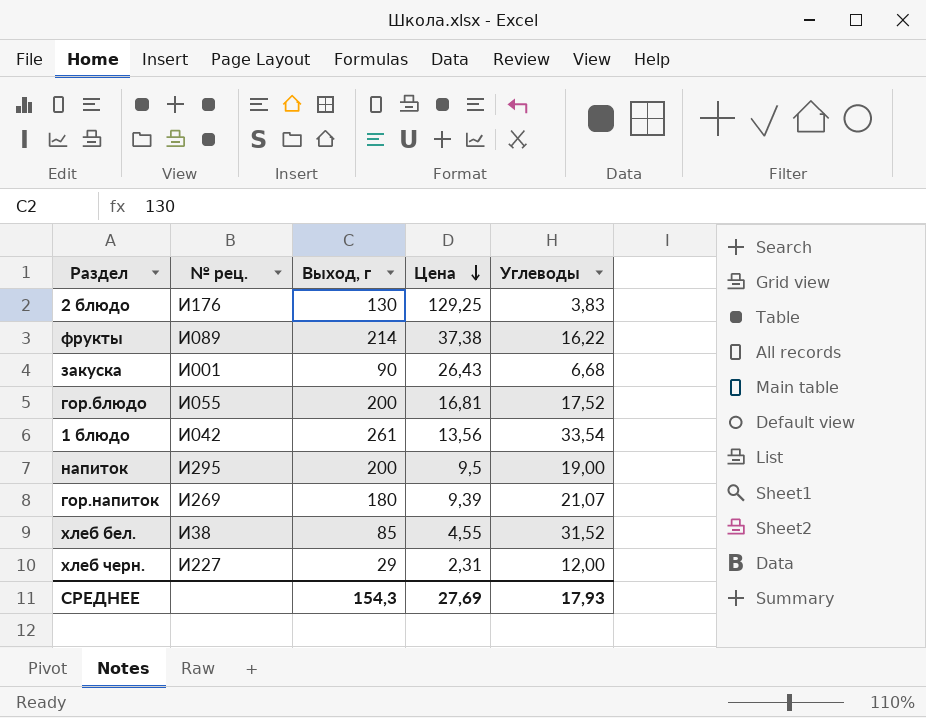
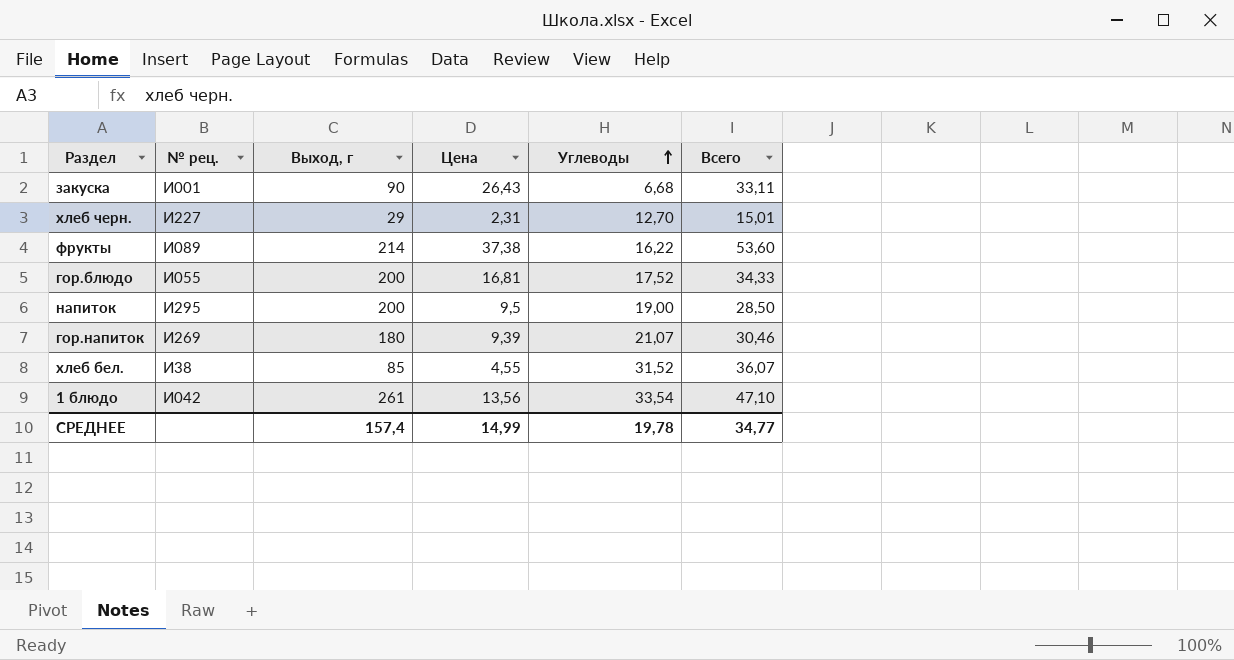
row order: Цена descending -> Углеводы ascending
column Всего | formula: none -> [Цена] + [Углеводы]
row 2 блюдо: И176 | 130 | 129,25 | 3,83 -> none
хлеб черн. | Углеводы: 12,00 -> 12,70
СРЕДНЕЕ | Выход, г: 154,3 -> 157,4
СРЕДНЕЕ | Цена: 27,69 -> 14,99
СРЕДНЕЕ | Углеводы: 17,93 -> 19,78

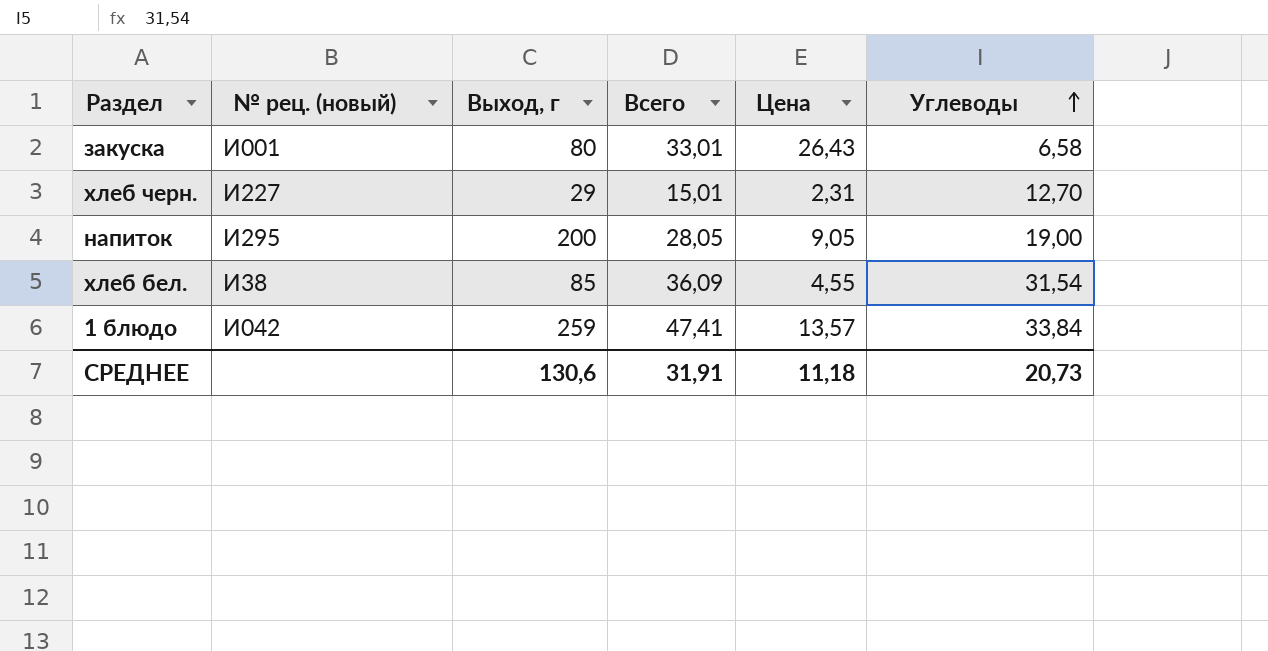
column name: № рец. -> № рец. (новый)
column Всего | position: 6 -> 4
row фрукты: И089 | 214 | 37,38 | 16,22 | 53,60 -> none
row гор.блюдо: И055 | 200 | 16,81 | 17,52 | 34,33 -> none
row гор.напиток: И269 | 180 | 9,39 | 21,07 | 30,46 -> none
закуска | Выход, г: 90 -> 80
закуска | Всего: 33,11 -> 33,01
закуска | Углеводы: 6,68 -> 6,58
напиток | Всего: 28,50 -> 28,05
напиток | Цена: 9,5 -> 9,05
хлеб бел. | Всего: 36,07 -> 36,09
хлеб бел. | Углеводы: 31,52 -> 31,54
1 блюдо | Выход, г: 261 -> 259
1 блюдо | Всего: 47,10 -> 47,41
1 блюдо | Цена: 13,56 -> 13,57
1 блюдо | Углеводы: 33,54 -> 33,84
СРЕДНЕЕ | Выход, г: 157,4 -> 130,6
СРЕДНЕЕ | Всего: 34,77 -> 31,91
СРЕДНЕЕ | Цена: 14,99 -> 11,18
СРЕДНЕЕ | Углеводы: 19,78 -> 20,73

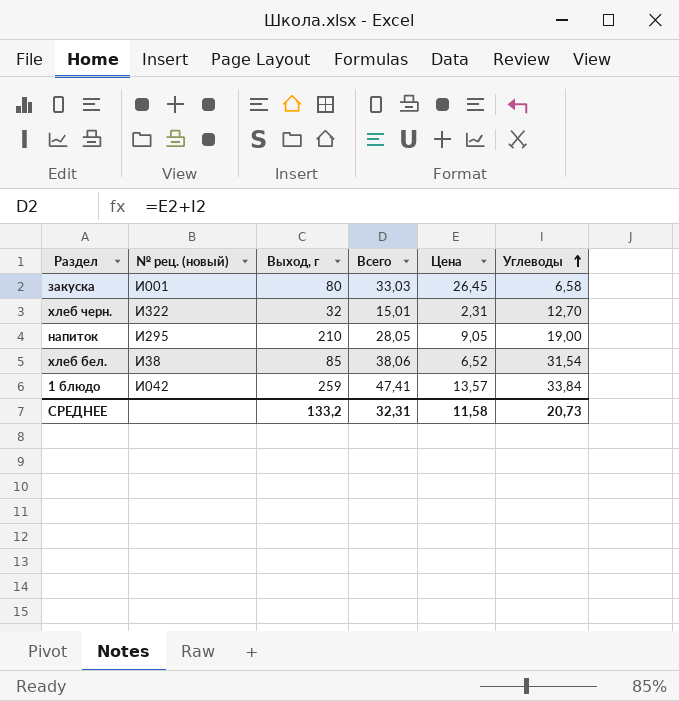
закуска | Всего: 33,01 -> 33,03
закуска | Цена: 26,43 -> 26,45
хлеб черн. | № рец. (новый): И227 -> И322
хлеб черн. | Выход, г: 29 -> 32
напиток | Выход, г: 200 -> 210
хлеб бел. | Всего: 36,09 -> 38,06
хлеб бел. | Цена: 4,55 -> 6,52
СРЕДНЕЕ | Выход, г: 130,6 -> 133,2
СРЕДНЕЕ | Всего: 31,91 -> 32,31
СРЕДНЕЕ | Цена: 11,18 -> 11,58

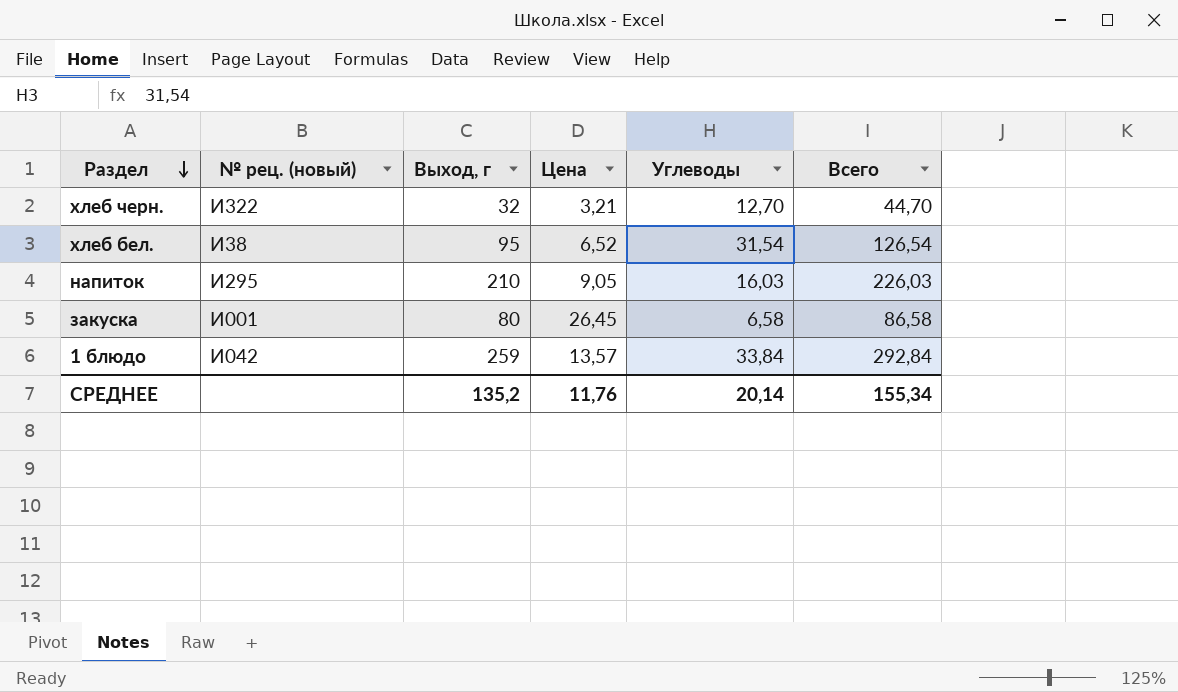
row order: Углеводы ascending -> Раздел descending
column Всего | formula: [Цена] + [Углеводы] -> [Выход, г] + [Углеводы]
column Всего | position: 4 -> 6
хлеб черн. | Цена: 2,31 -> 3,21
хлеб бел. | Выход, г: 85 -> 95
напиток | Углеводы: 19,00 -> 16,03
СРЕДНЕЕ | Выход, г: 133,2 -> 135,2
СРЕДНЕЕ | Цена: 11,58 -> 11,76
СРЕДНЕЕ | Углеводы: 20,73 -> 20,14
СРЕДНЕЕ | Всего: 32,31 -> 155,34

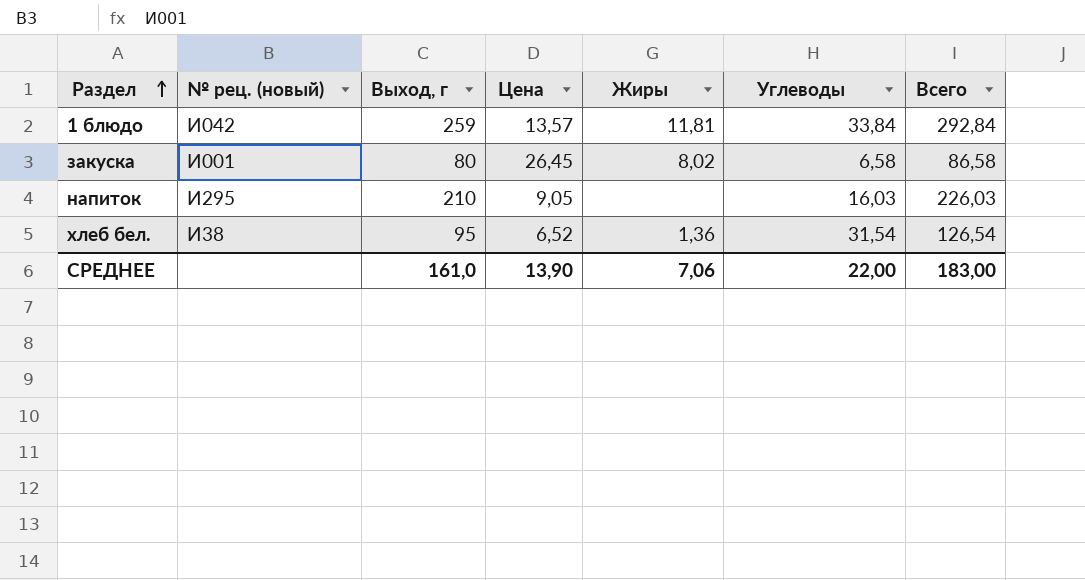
row order: Раздел descending -> Раздел ascending
column Жиры | position: none -> 5
row хлеб черн.: И322 | 32 | 3,21 | 12,70 | 44,70 -> none
СРЕДНЕЕ | Выход, г: 135,2 -> 161,0
СРЕДНЕЕ | Цена: 11,76 -> 13,90
СРЕДНЕЕ | Углеводы: 20,14 -> 22,00
СРЕДНЕЕ | Всего: 155,34 -> 183,00

